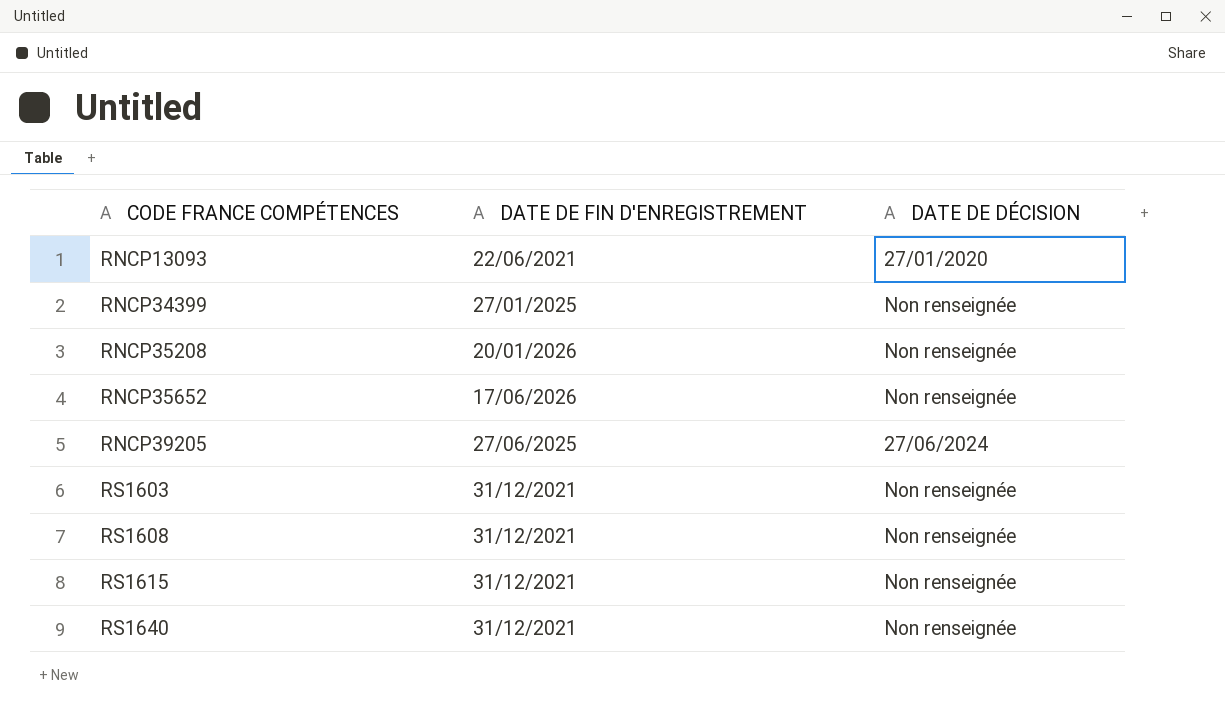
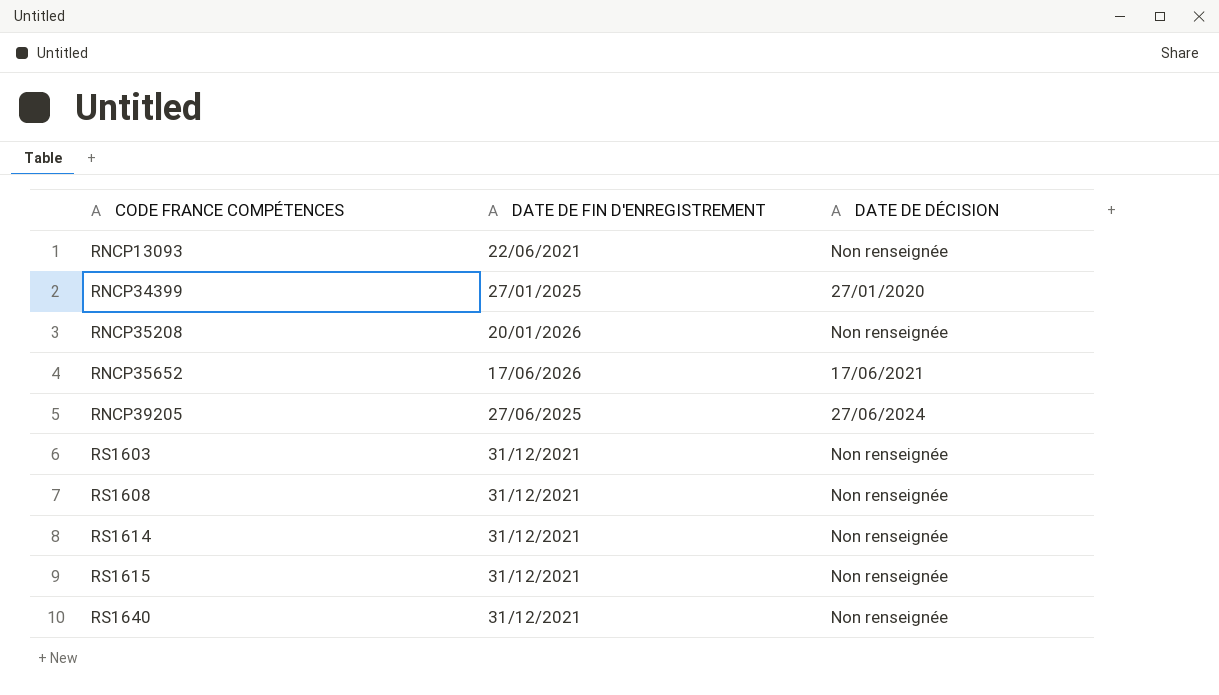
RNCP13093 | DATE DE DÉCISION: 27/01/2020 -> Non renseignée
RNCP34399 | DATE DE DÉCISION: Non renseignée -> 27/01/2020
RNCP35652 | DATE DE DÉCISION: Non renseignée -> 17/06/2021
row RS1614: none -> 31/12/2021 | Non renseignée

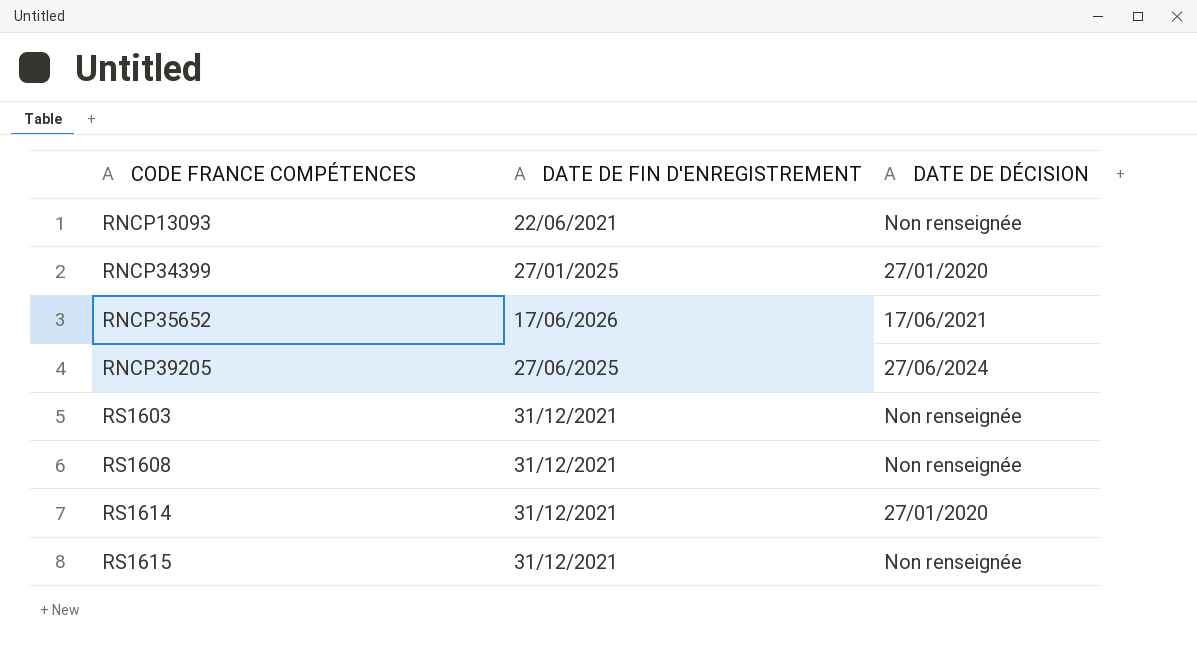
row RNCP35208: 20/01/2026 | Non renseignée -> none
row RS1640: 31/12/2021 | Non renseignée -> none
RS1614 | DATE DE DÉCISION: Non renseignée -> 27/01/2020

